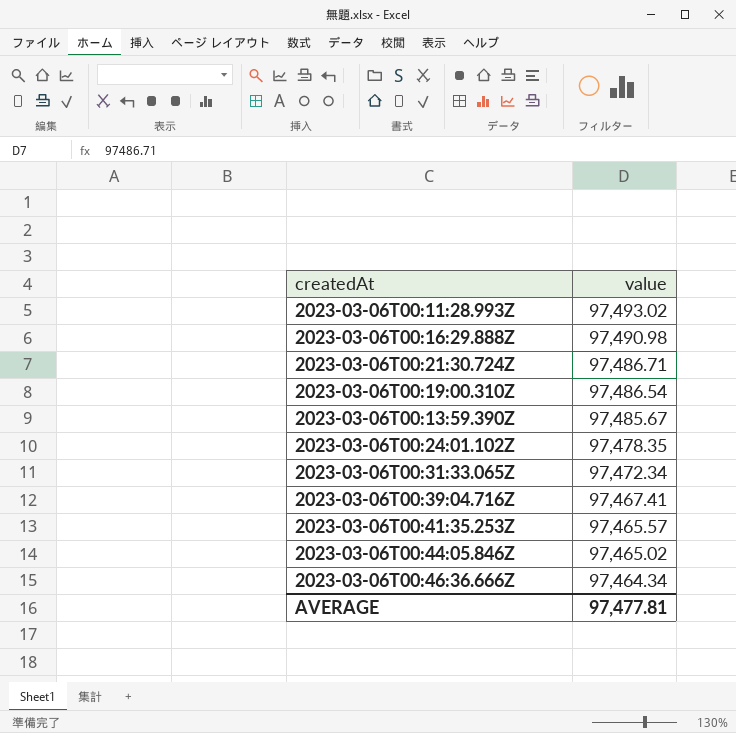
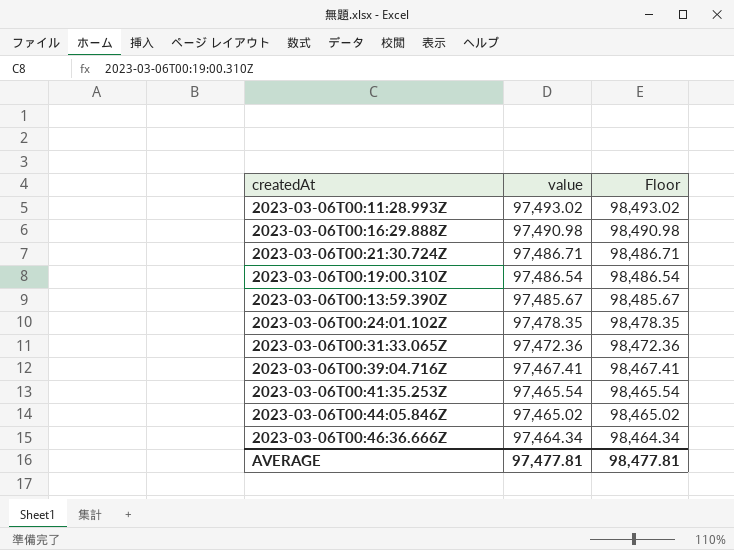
column Floor | formula: none -> [value] + 1000
2023-03-06T00:31:33.065Z | value: 97,472.34 -> 97,472.36
2023-03-06T00:41:35.253Z | value: 97,465.57 -> 97,465.54

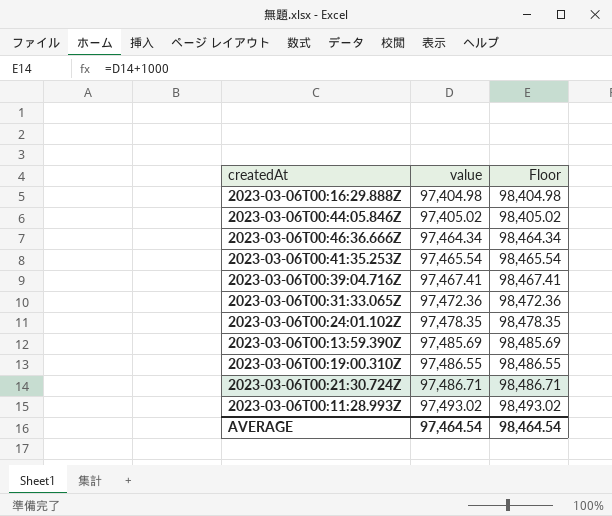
row order: value descending -> value ascending
2023-03-06T00:16:29.888Z | value: 97,490.98 -> 97,404.98
2023-03-06T00:16:29.888Z | Floor: 98,490.98 -> 98,404.98
2023-03-06T00:44:05.846Z | value: 97,465.02 -> 97,405.02
2023-03-06T00:44:05.846Z | Floor: 98,465.02 -> 98,405.02
2023-03-06T00:13:59.390Z | value: 97,485.67 -> 97,485.69
2023-03-06T00:13:59.390Z | Floor: 98,485.67 -> 98,485.69
2023-03-06T00:19:00.310Z | value: 97,486.54 -> 97,486.55
2023-03-06T00:19:00.310Z | Floor: 98,486.54 -> 98,486.55
AVERAGE | value: 97,477.81 -> 97,464.54
AVERAGE | Floor: 98,477.81 -> 98,464.54

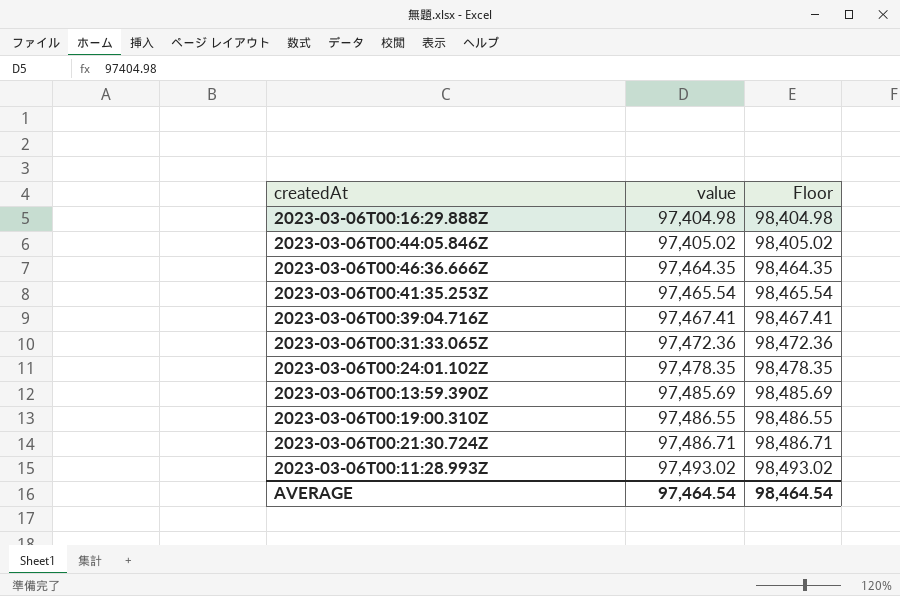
2023-03-06T00:46:36.666Z | value: 97,464.34 -> 97,464.35
2023-03-06T00:46:36.666Z | Floor: 98,464.34 -> 98,464.35

